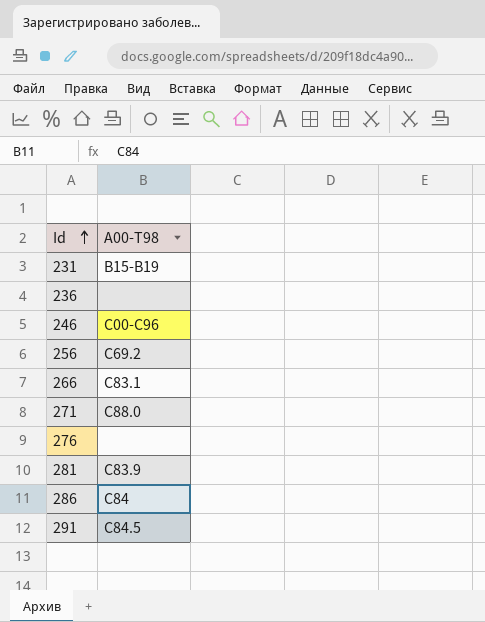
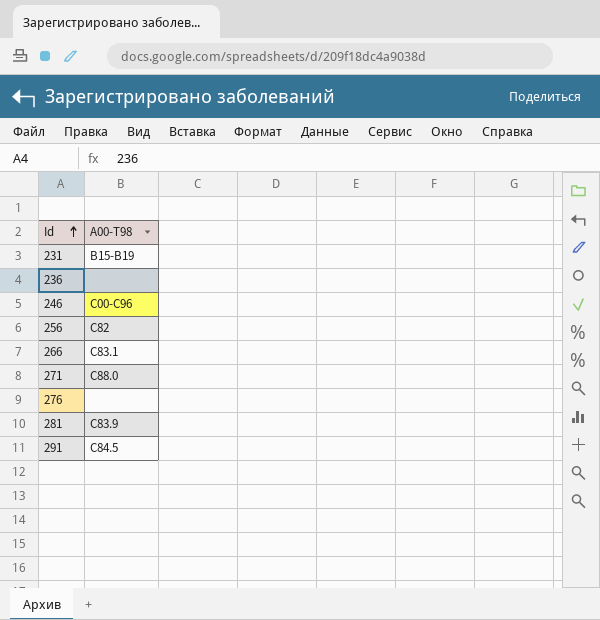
row 286: С84 -> none
256 | А00-Т98: C69.2 -> С82

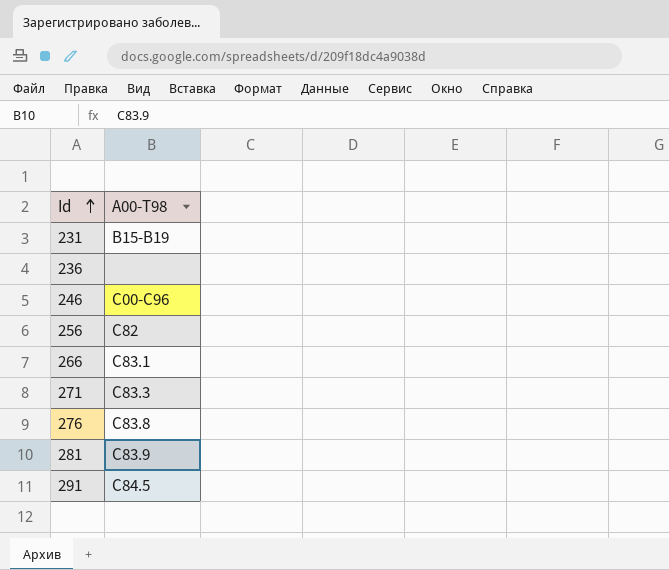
271 | А00-Т98: С88.0 -> С83.3
276 | А00-Т98: none -> С83.8

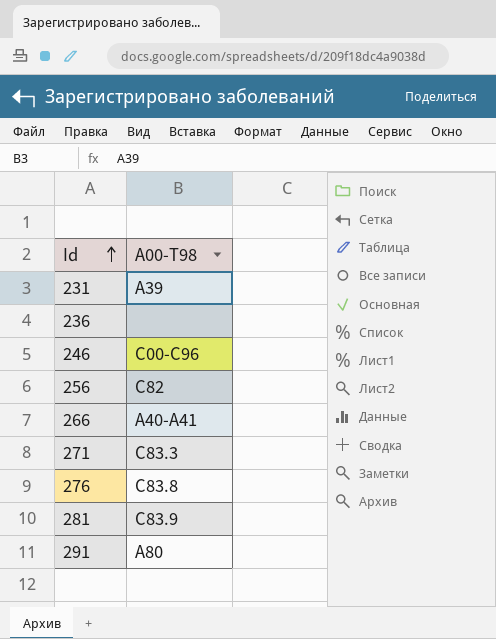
231 | А00-Т98: В15-В19 -> А39
266 | А00-Т98: С83.1 -> А40-A41
291 | А00-Т98: С84.5 -> А80

